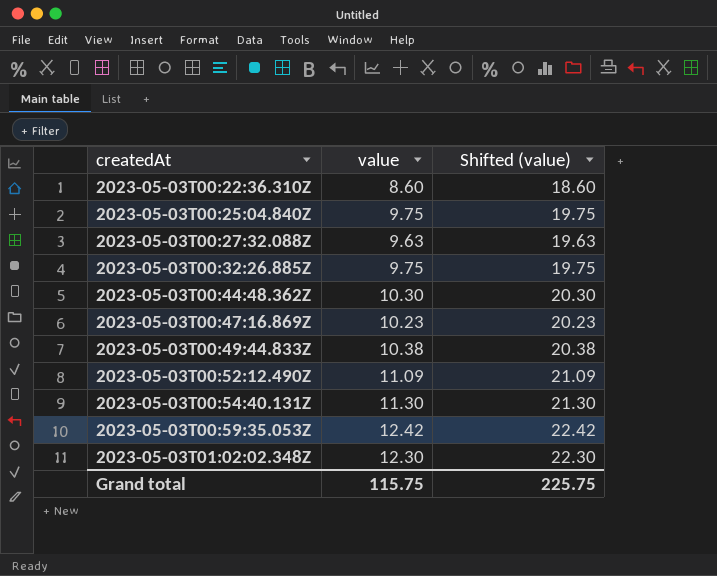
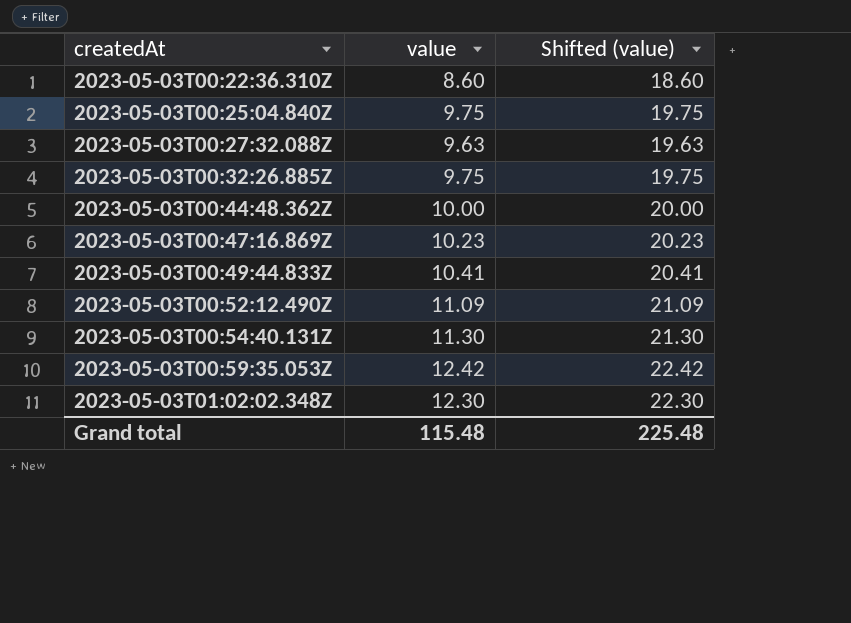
2023-05-03T00:44:48.362Z | value: 10.30 -> 10.00
2023-05-03T00:44:48.362Z | Shifted (value): 20.30 -> 20.00
2023-05-03T00:49:44.833Z | value: 10.38 -> 10.41
2023-05-03T00:49:44.833Z | Shifted (value): 20.38 -> 20.41
Grand total | value: 115.75 -> 115.48
Grand total | Shifted (value): 225.75 -> 225.48

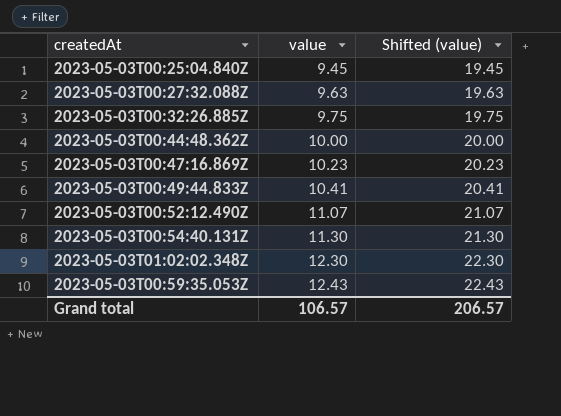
row order: createdAt ascending -> value ascending
row 2023-05-03T00:22:36.310Z: 8.60 | 18.60 -> none
2023-05-03T00:25:04.840Z | value: 9.75 -> 9.45
2023-05-03T00:25:04.840Z | Shifted (value): 19.75 -> 19.45
2023-05-03T00:52:12.490Z | value: 11.09 -> 11.07
2023-05-03T00:52:12.490Z | Shifted (value): 21.09 -> 21.07
2023-05-03T00:59:35.053Z | value: 12.42 -> 12.43
2023-05-03T00:59:35.053Z | Shifted (value): 22.42 -> 22.43
Grand total | value: 115.48 -> 106.57
Grand total | Shifted (value): 225.48 -> 206.57

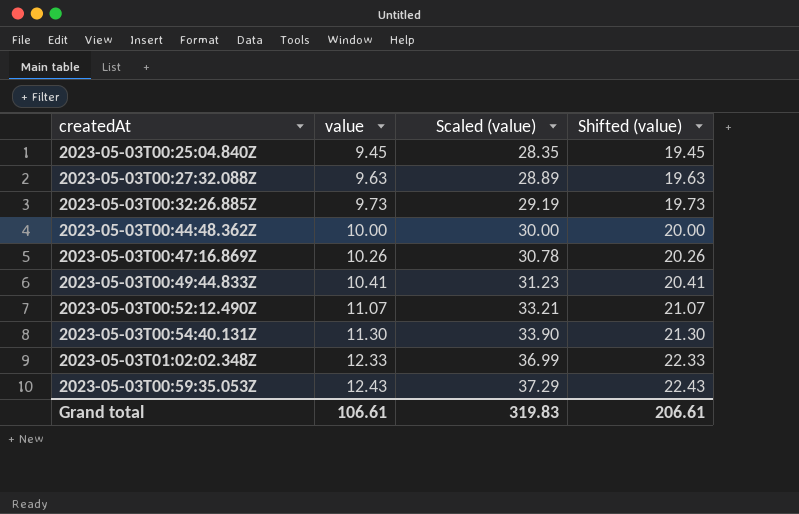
column Scaled (value) | formula: none -> [value] * 3
2023-05-03T00:32:26.885Z | value: 9.75 -> 9.73
2023-05-03T00:32:26.885Z | Shifted (value): 19.75 -> 19.73
2023-05-03T00:47:16.869Z | value: 10.23 -> 10.26
2023-05-03T00:47:16.869Z | Shifted (value): 20.23 -> 20.26
2023-05-03T01:02:02.348Z | value: 12.30 -> 12.33
2023-05-03T01:02:02.348Z | Shifted (value): 22.30 -> 22.33
Grand total | value: 106.57 -> 106.61
Grand total | Shifted (value): 206.57 -> 206.61

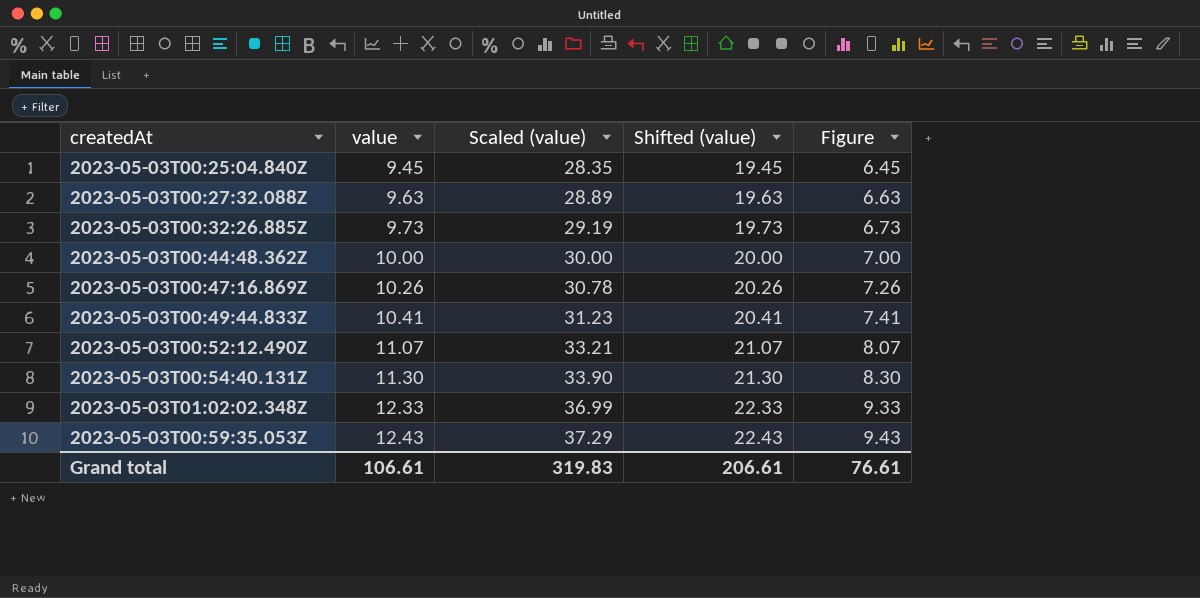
column Figure | formula: none -> [value] - 3

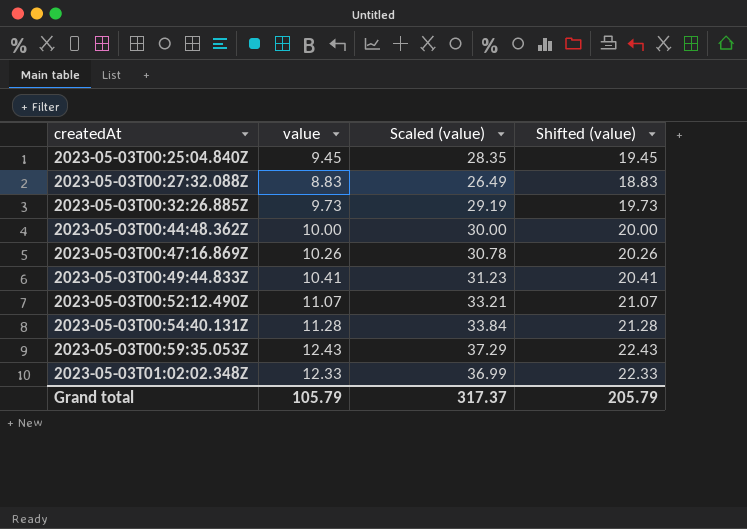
row order: value ascending -> createdAt ascending
column Figure | formula: [value] - 3 -> none
2023-05-03T00:27:32.088Z | value: 9.63 -> 8.83
2023-05-03T00:27:32.088Z | Scaled (value): 28.89 -> 26.49
2023-05-03T00:27:32.088Z | Shifted (value): 19.63 -> 18.83
2023-05-03T00:54:40.131Z | value: 11.30 -> 11.28
2023-05-03T00:54:40.131Z | Scaled (value): 33.90 -> 33.84
2023-05-03T00:54:40.131Z | Shifted (value): 21.30 -> 21.28
Grand total | value: 106.61 -> 105.79
Grand total | Scaled (value): 319.83 -> 317.37
Grand total | Shifted (value): 206.61 -> 205.79

